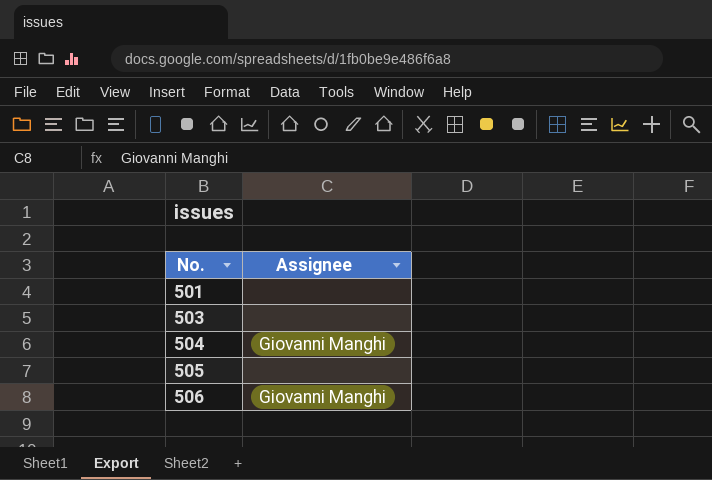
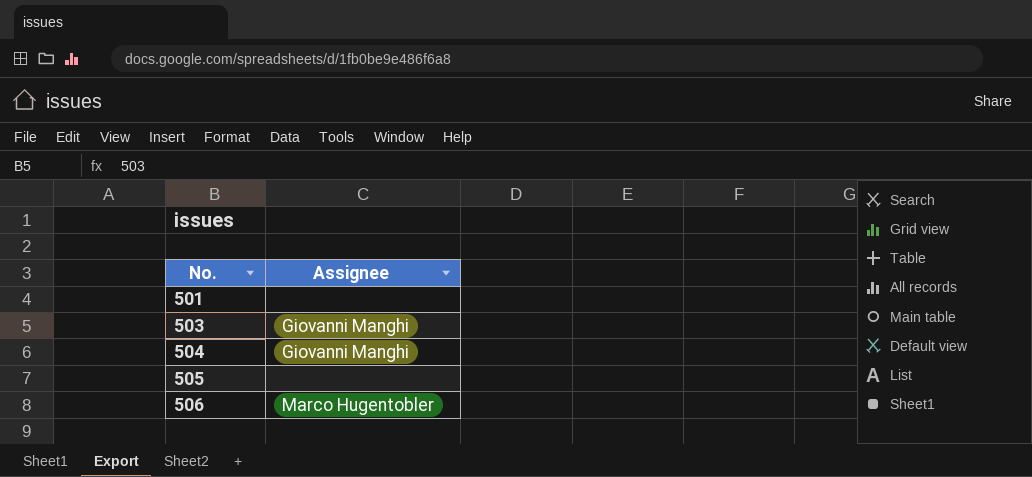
503 | Assignee: none -> Giovanni Manghi
506 | Assignee: Giovanni Manghi -> Marco Hugentobler

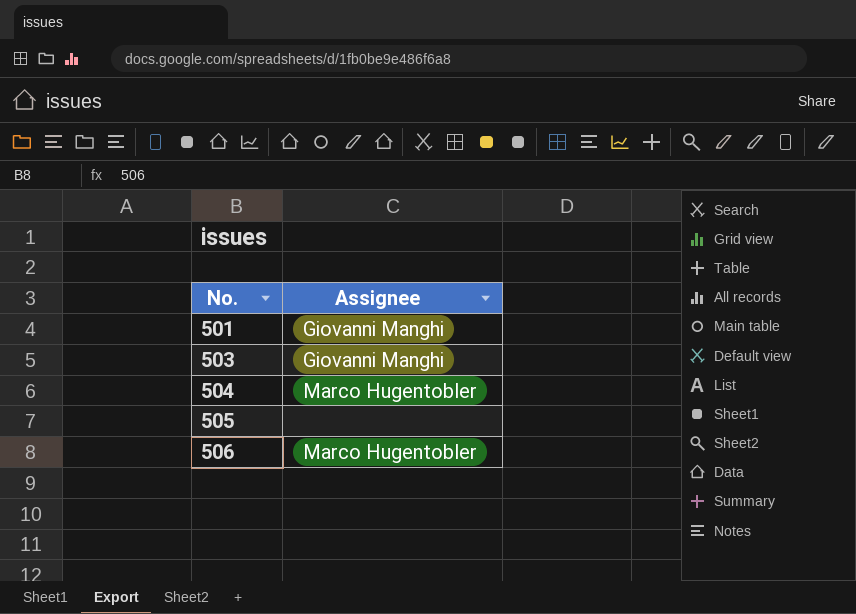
501 | Assignee: none -> Giovanni Manghi
504 | Assignee: Giovanni Manghi -> Marco Hugentobler

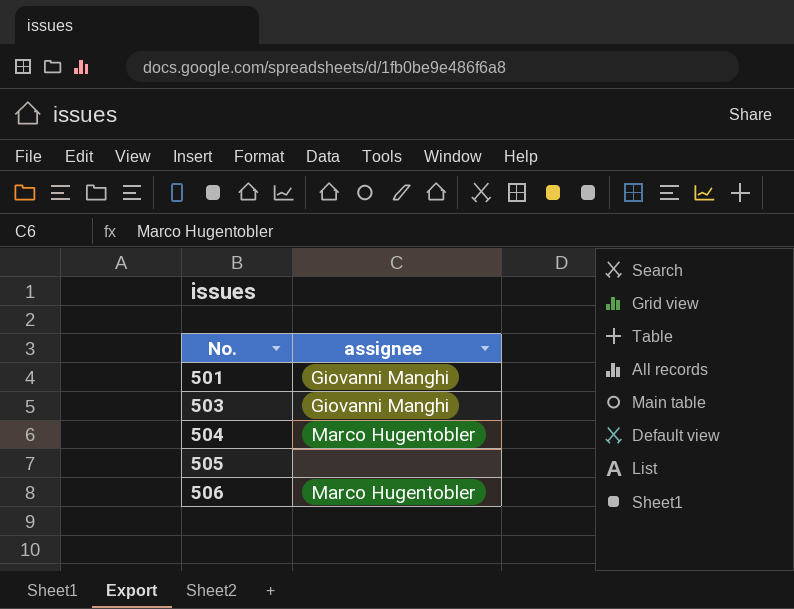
column name: Assignee -> assignee

